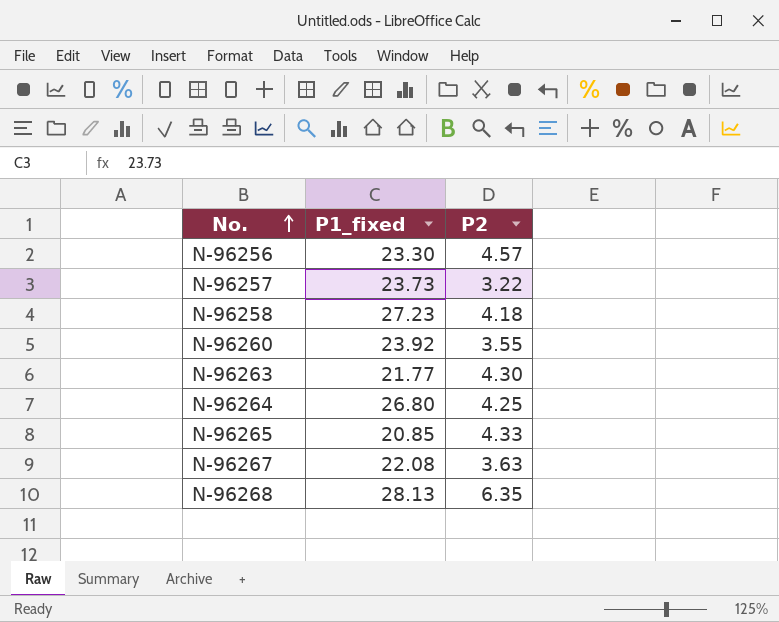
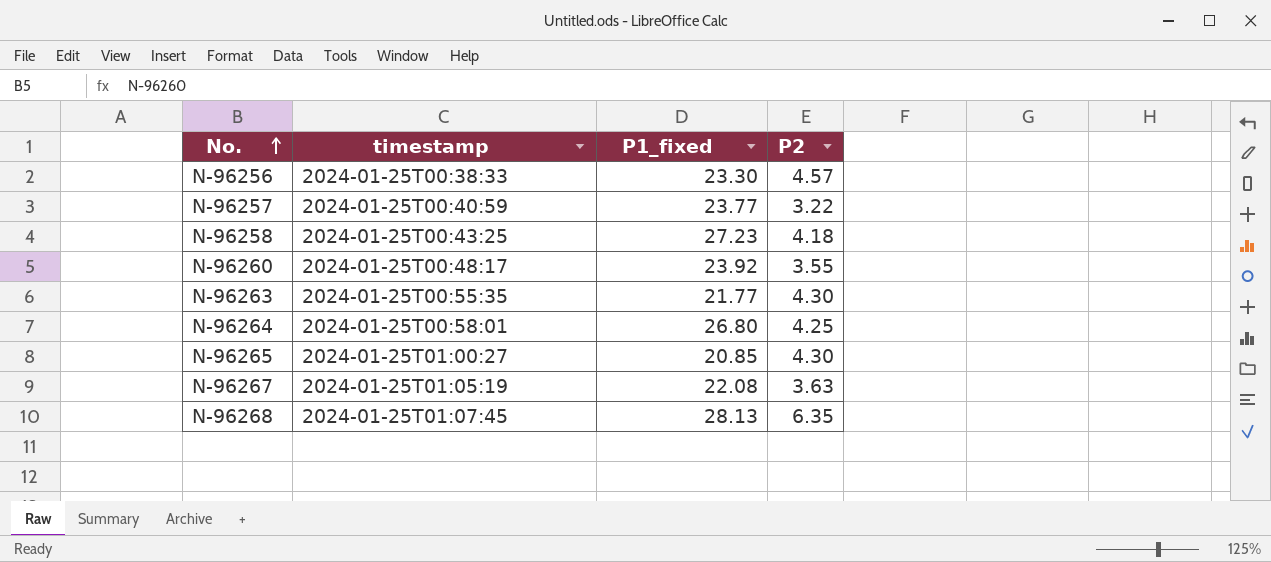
column timestamp | position: none -> 2
N-96257 | P1_fixed: 23.73 -> 23.77
N-96265 | P2: 4.33 -> 4.30

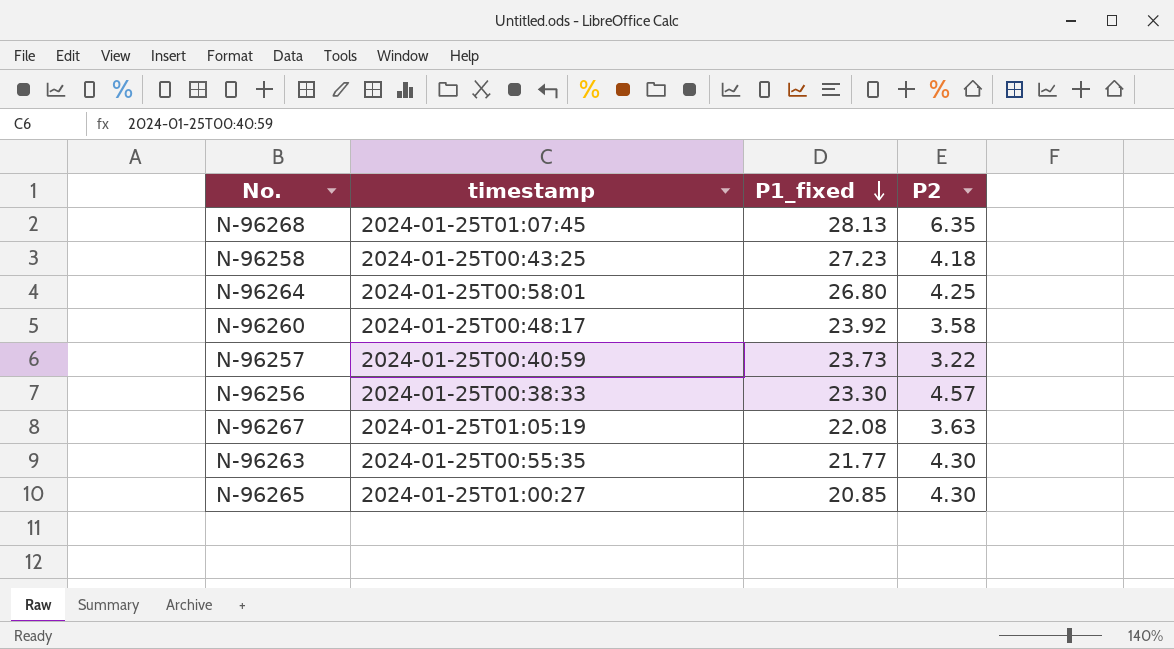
row order: No. ascending -> P1_fixed descending
N-96260 | P2: 3.55 -> 3.58
N-96257 | P1_fixed: 23.77 -> 23.73

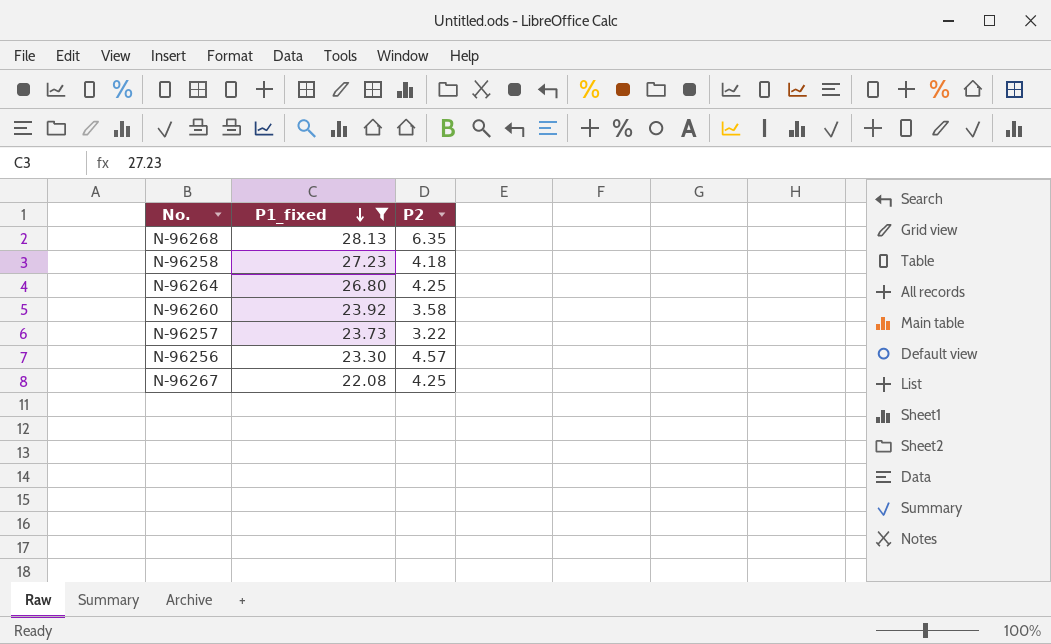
filter: none -> P1_fixed >= 22.08
column timestamp | position: 2 -> none
N-96267 | P2: 3.63 -> 4.25

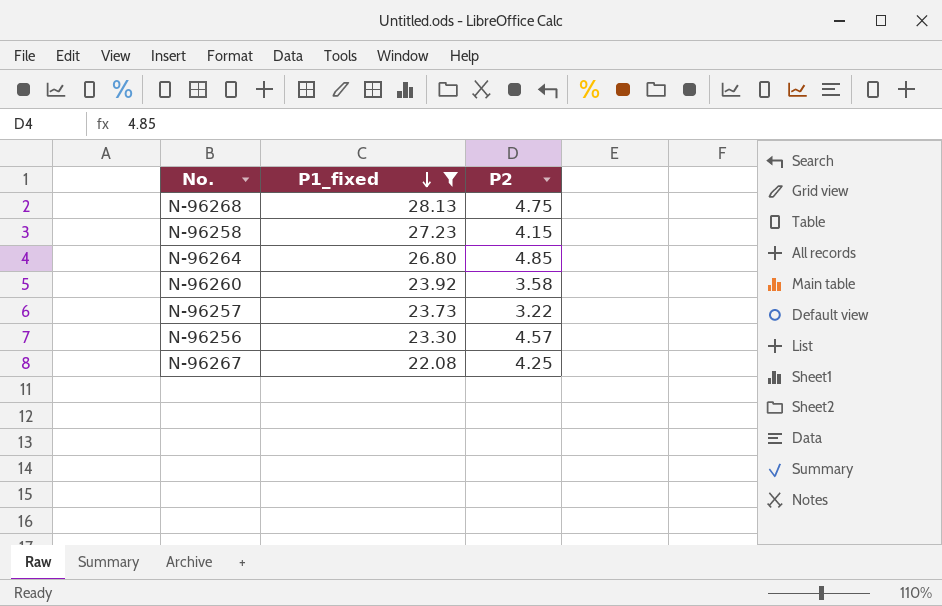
N-96268 | P2: 6.35 -> 4.75
N-96258 | P2: 4.18 -> 4.15
N-96264 | P2: 4.25 -> 4.85

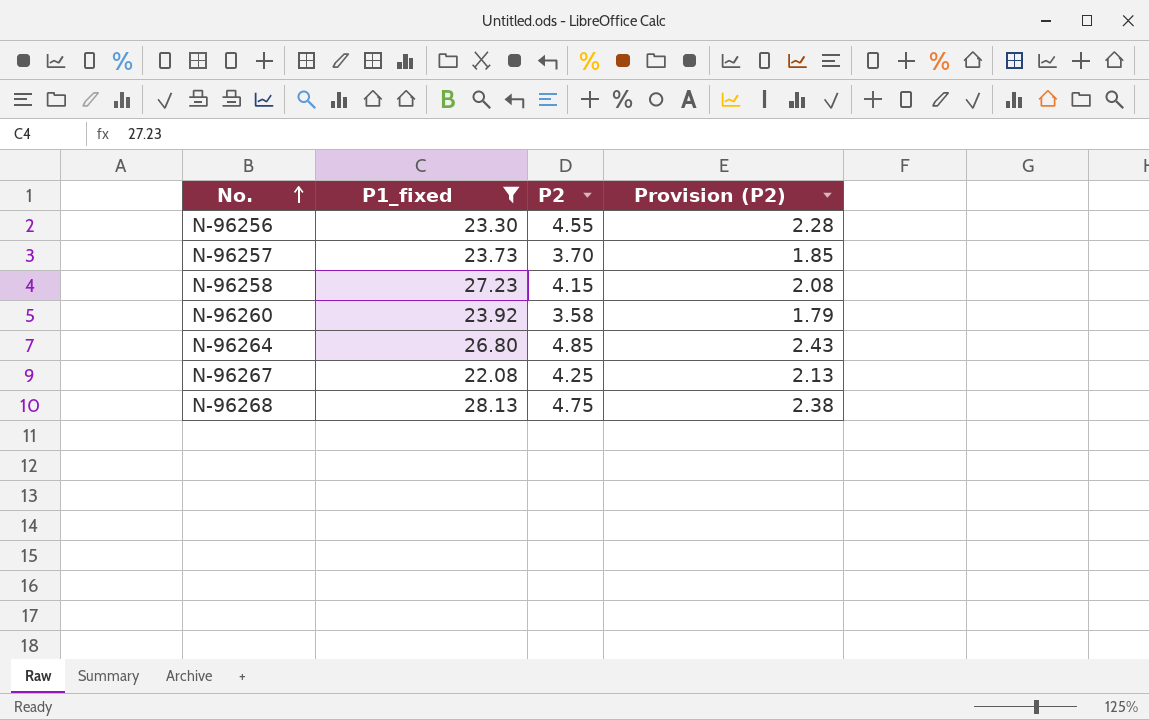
row order: P1_fixed descending -> No. ascending
column Provision (P2) | formula: none -> [P2] * 0.5
N-96256 | P2: 4.57 -> 4.55
N-96257 | P2: 3.22 -> 3.70

